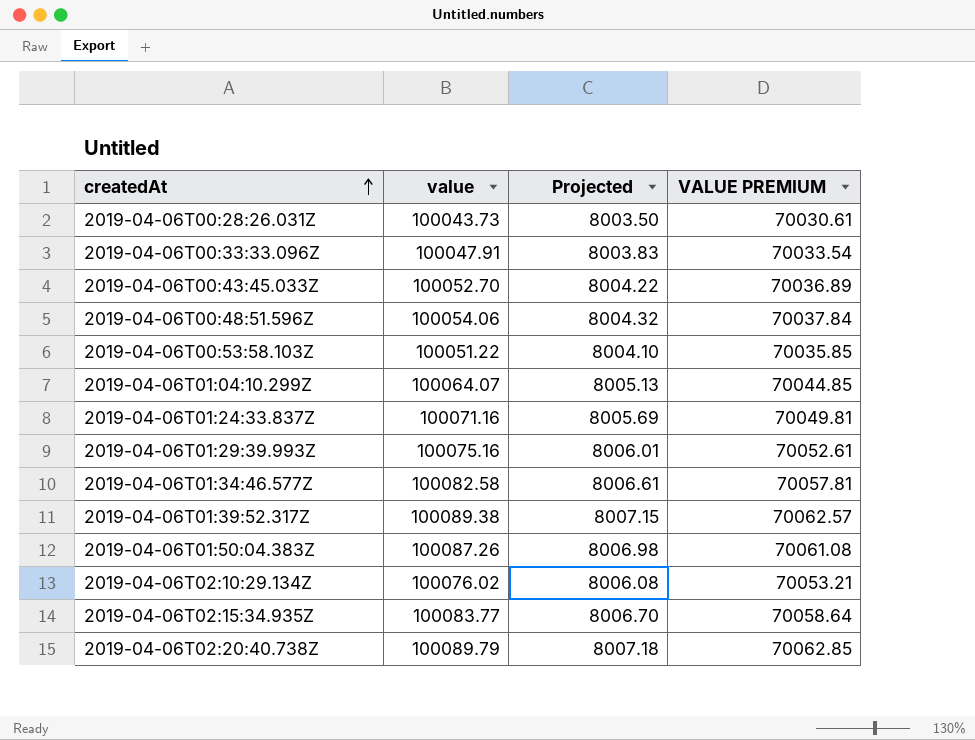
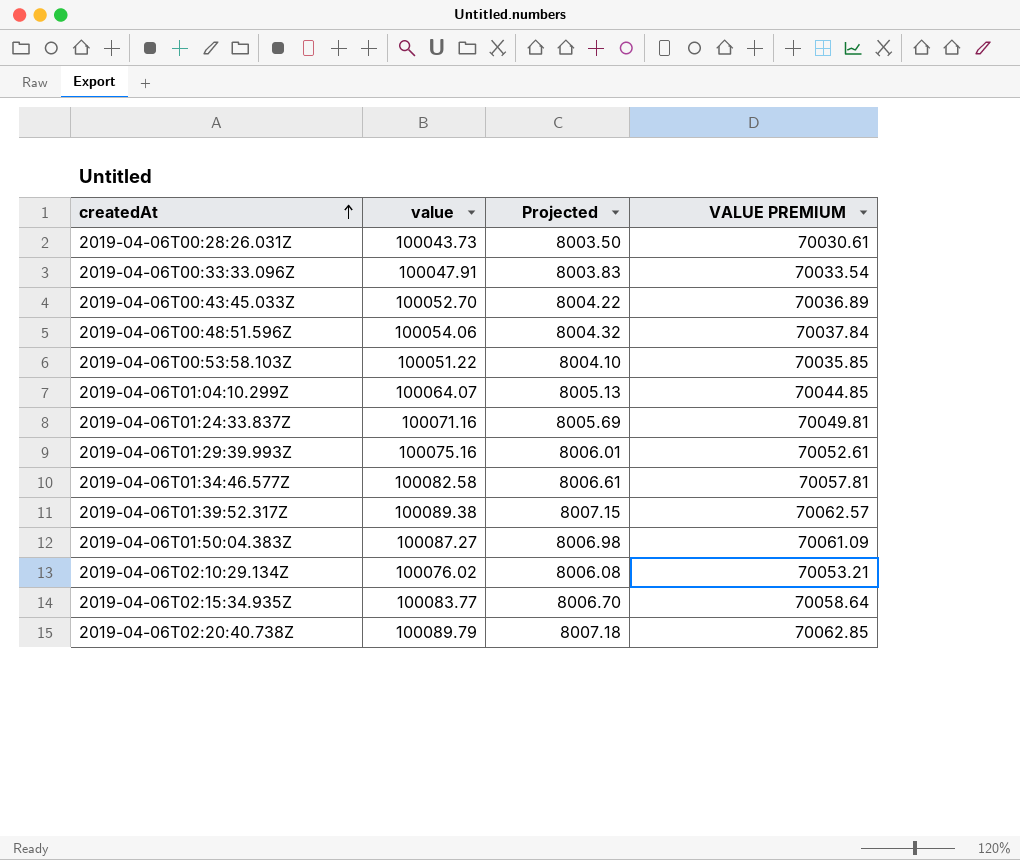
2019-04-06T01:50:04.383Z | value: 100087.26 -> 100087.27
2019-04-06T01:50:04.383Z | VALUE PREMIUM: 70061.08 -> 70061.09

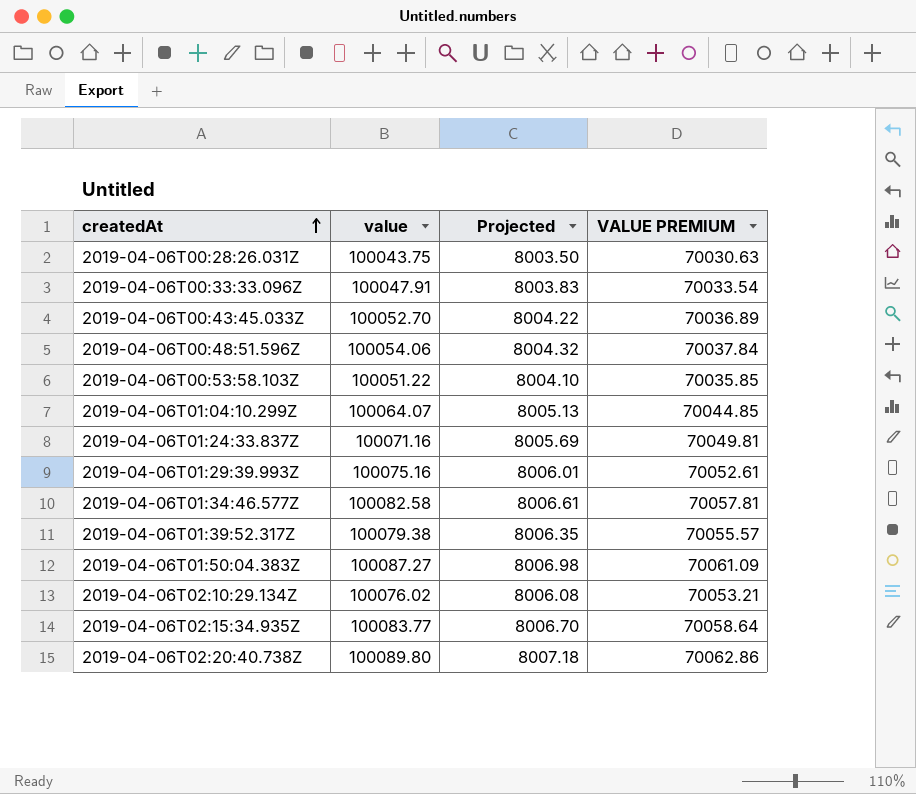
2019-04-06T00:28:26.031Z | value: 100043.73 -> 100043.75
2019-04-06T00:28:26.031Z | VALUE PREMIUM: 70030.61 -> 70030.63
2019-04-06T01:39:52.317Z | value: 100089.38 -> 100079.38
2019-04-06T01:39:52.317Z | Projected: 8007.15 -> 8006.35
2019-04-06T01:39:52.317Z | VALUE PREMIUM: 70062.57 -> 70055.57
2019-04-06T02:20:40.738Z | value: 100089.79 -> 100089.80
2019-04-06T02:20:40.738Z | VALUE PREMIUM: 70062.85 -> 70062.86

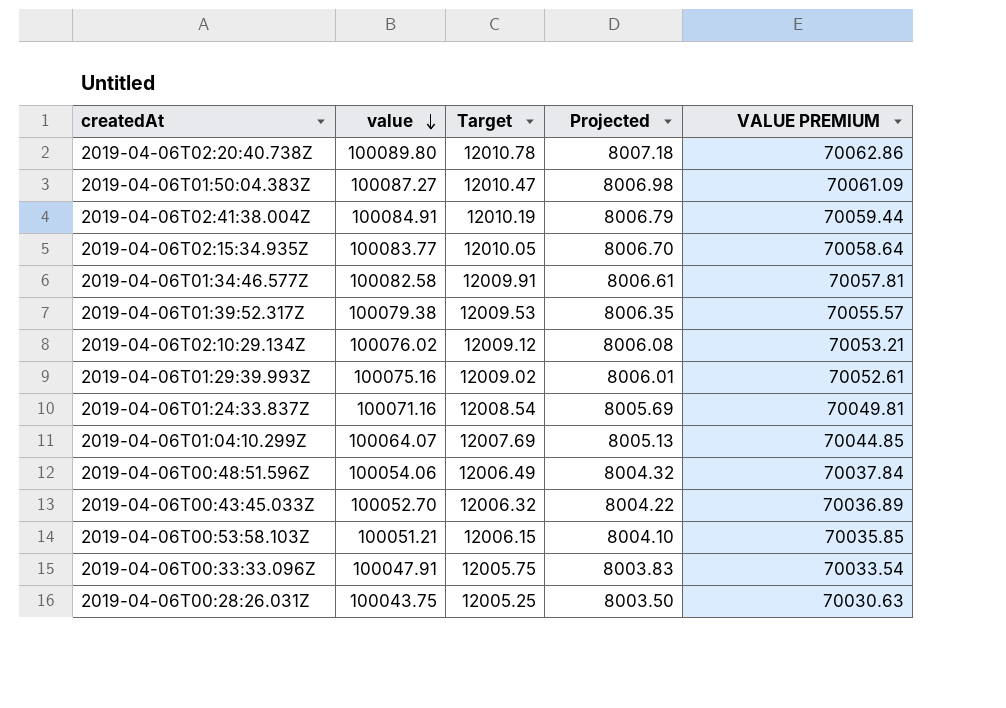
row order: createdAt ascending -> value descending
column Target | formula: none -> [value] * 0.12
row 2019-04-06T02:41:38.004Z: none -> 100084.91 | 12010.19 | 8006.79 | 70059.44
2019-04-06T00:53:58.103Z | value: 100051.22 -> 100051.21

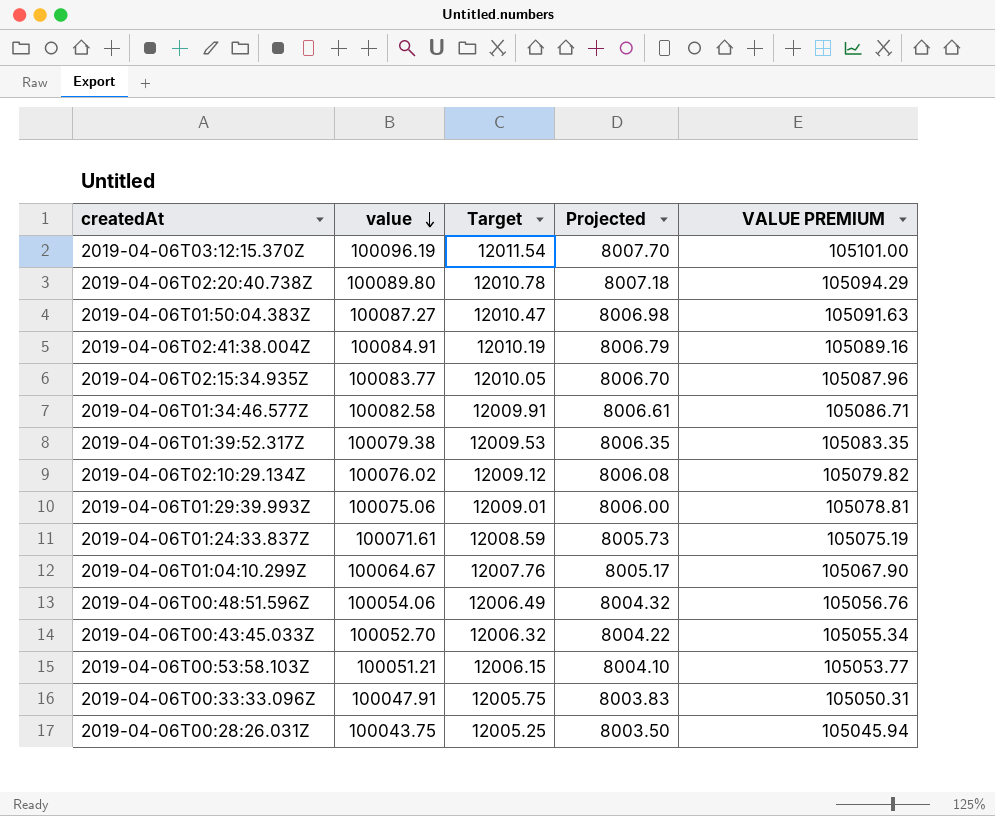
column VALUE PREMIUM | formula: [value] * 0.7 -> [value] * 1.05
row 2019-04-06T03:12:15.370Z: none -> 100096.19 | 12011.54 | 8007.70 | 105101.00
2019-04-06T01:29:39.993Z | value: 100075.16 -> 100075.06
2019-04-06T01:29:39.993Z | Target: 12009.02 -> 12009.01
2019-04-06T01:29:39.993Z | Projected: 8006.01 -> 8006.00
2019-04-06T01:24:33.837Z | value: 100071.16 -> 100071.61
2019-04-06T01:24:33.837Z | Target: 12008.54 -> 12008.59
2019-04-06T01:24:33.837Z | Projected: 8005.69 -> 8005.73
2019-04-06T01:04:10.299Z | value: 100064.07 -> 100064.67
2019-04-06T01:04:10.299Z | Target: 12007.69 -> 12007.76
2019-04-06T01:04:10.299Z | Projected: 8005.13 -> 8005.17

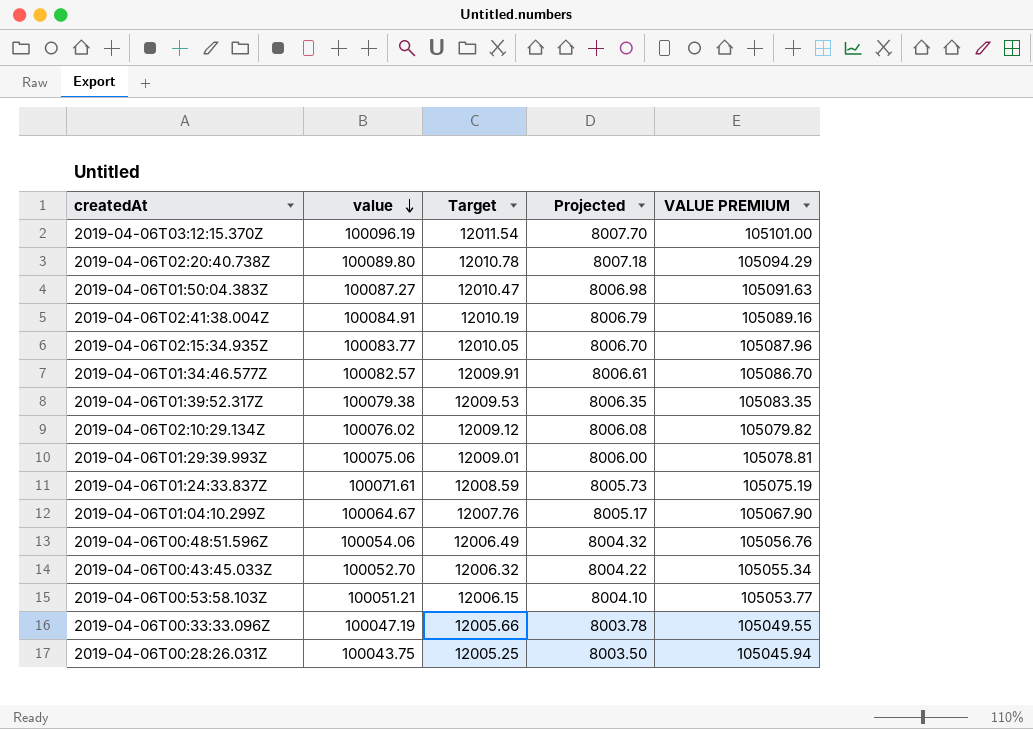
2019-04-06T01:34:46.577Z | value: 100082.58 -> 100082.57
2019-04-06T01:34:46.577Z | VALUE PREMIUM: 105086.71 -> 105086.70
2019-04-06T00:33:33.096Z | value: 100047.91 -> 100047.19
2019-04-06T00:33:33.096Z | Target: 12005.75 -> 12005.66
2019-04-06T00:33:33.096Z | Projected: 8003.83 -> 8003.78
2019-04-06T00:33:33.096Z | VALUE PREMIUM: 105050.31 -> 105049.55

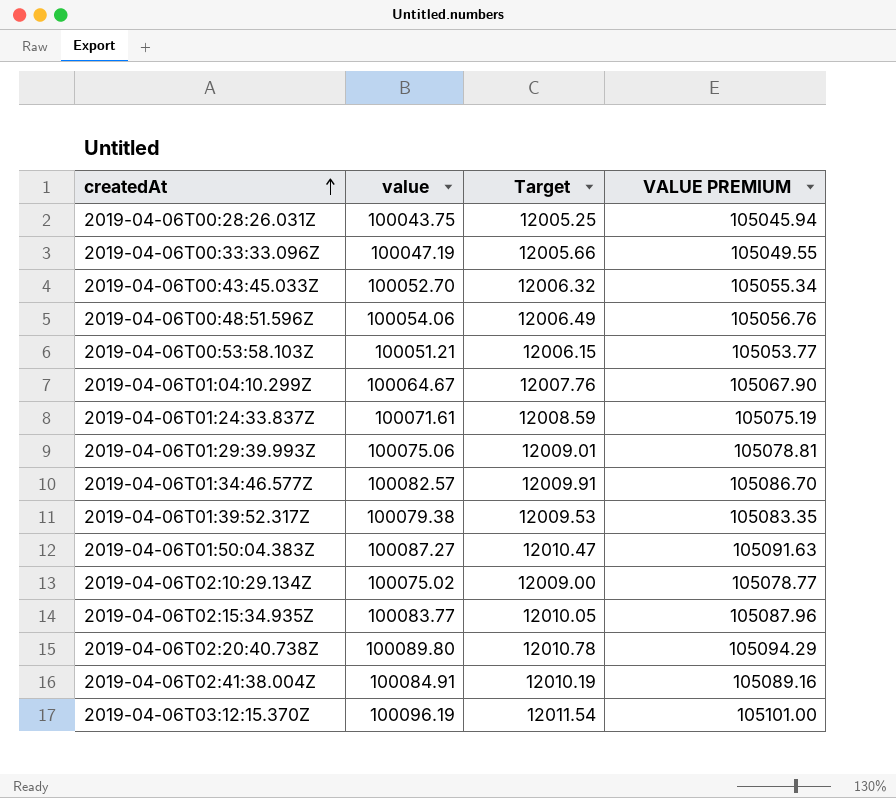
row order: value descending -> createdAt ascending
column Projected | formula: [value] * 0.08 -> none
2019-04-06T02:10:29.134Z | value: 100076.02 -> 100075.02
2019-04-06T02:10:29.134Z | Target: 12009.12 -> 12009.00
2019-04-06T02:10:29.134Z | VALUE PREMIUM: 105079.82 -> 105078.77

